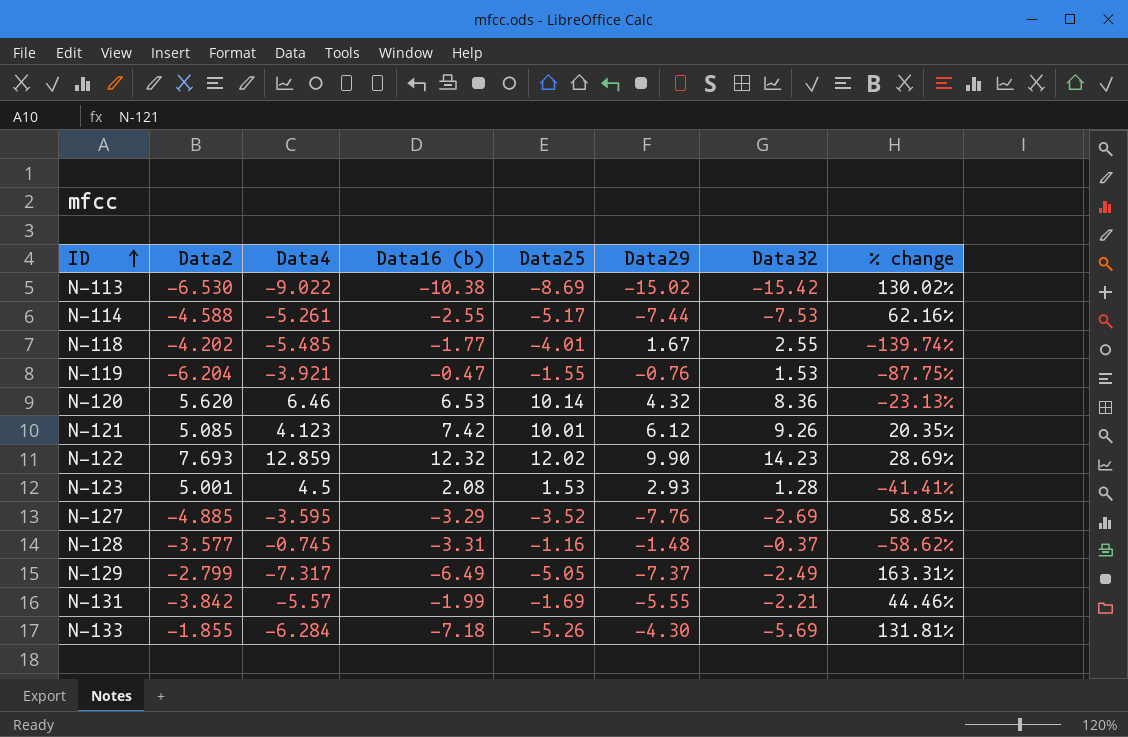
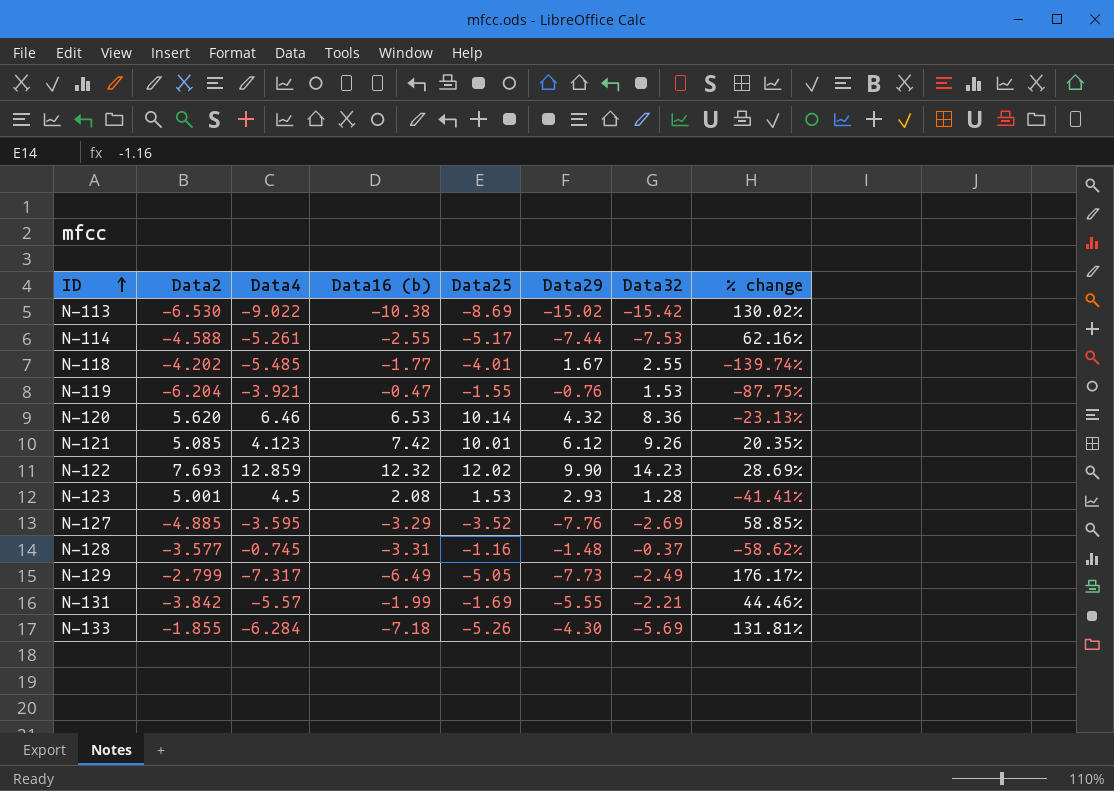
N-129 | Data29: -7.37 -> -7.73
N-129 | % change: 163.31% -> 176.17%

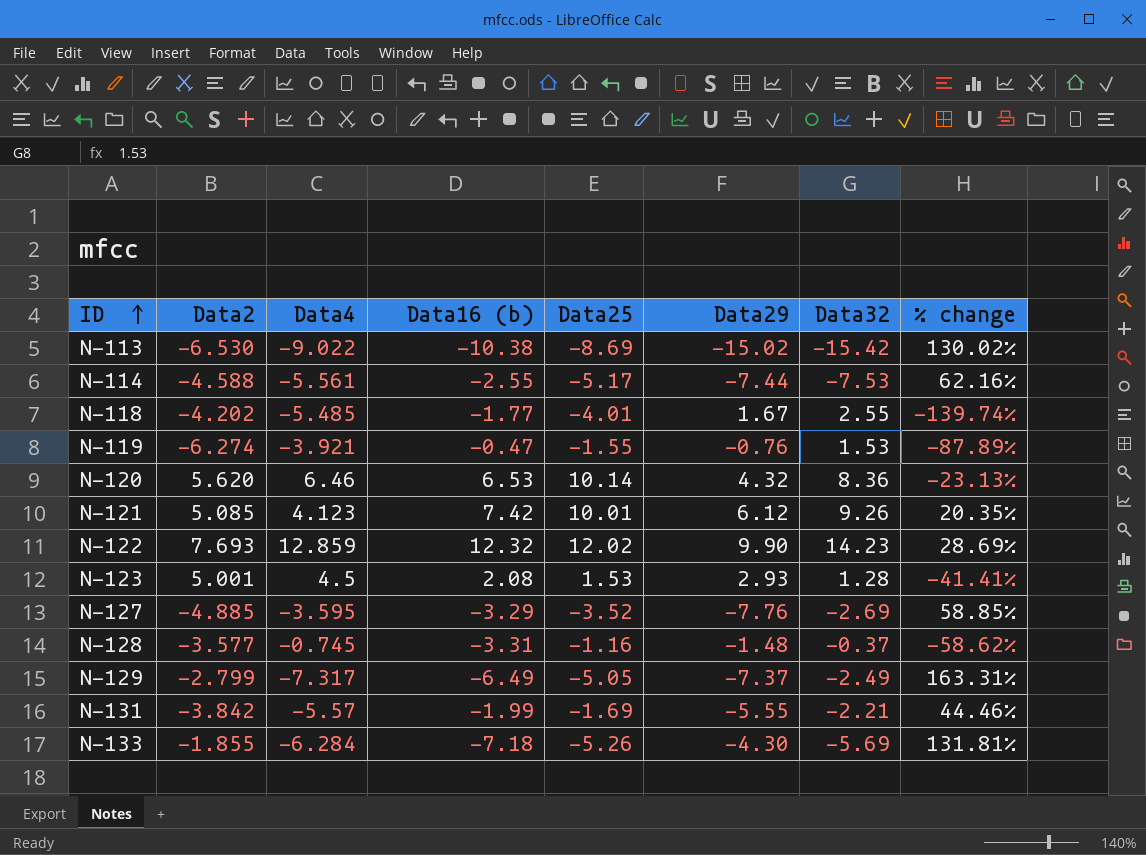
N-114 | Data4: -5.261 -> -5.561
N-119 | Data2: -6.204 -> -6.274
N-119 | % change: -87.75% -> -87.89%
N-129 | Data29: -7.73 -> -7.37
N-129 | % change: 176.17% -> 163.31%

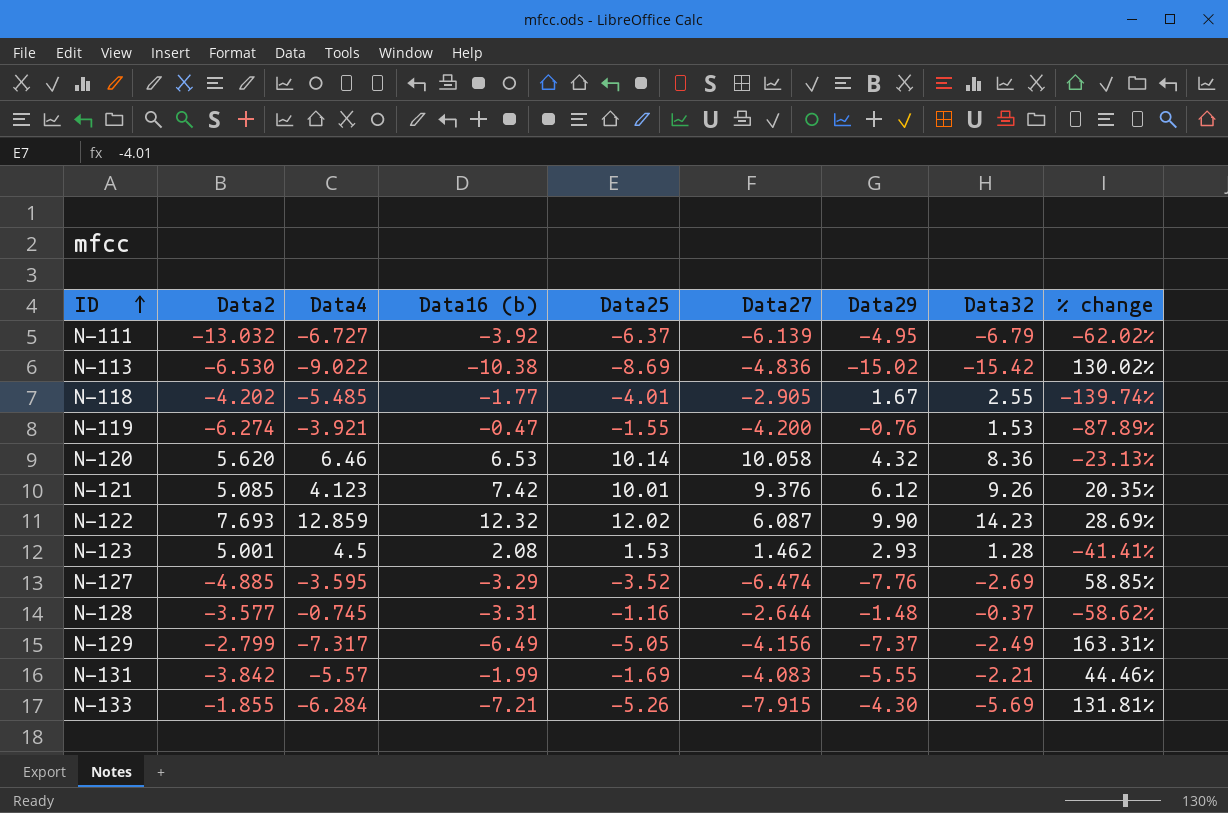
column Data27 | position: none -> 6
row N-114: -4.588 | -5.561 | -2.55 | -5.17 | -7.44 | -7.53 | 62.16% -> none
row N-111: none -> -13.032 | -6.727 | -3.92 | -6.37 | -6.139 | -4.95 | -6.79 | -62.02%
N-133 | Data16 (b): -7.18 -> -7.21

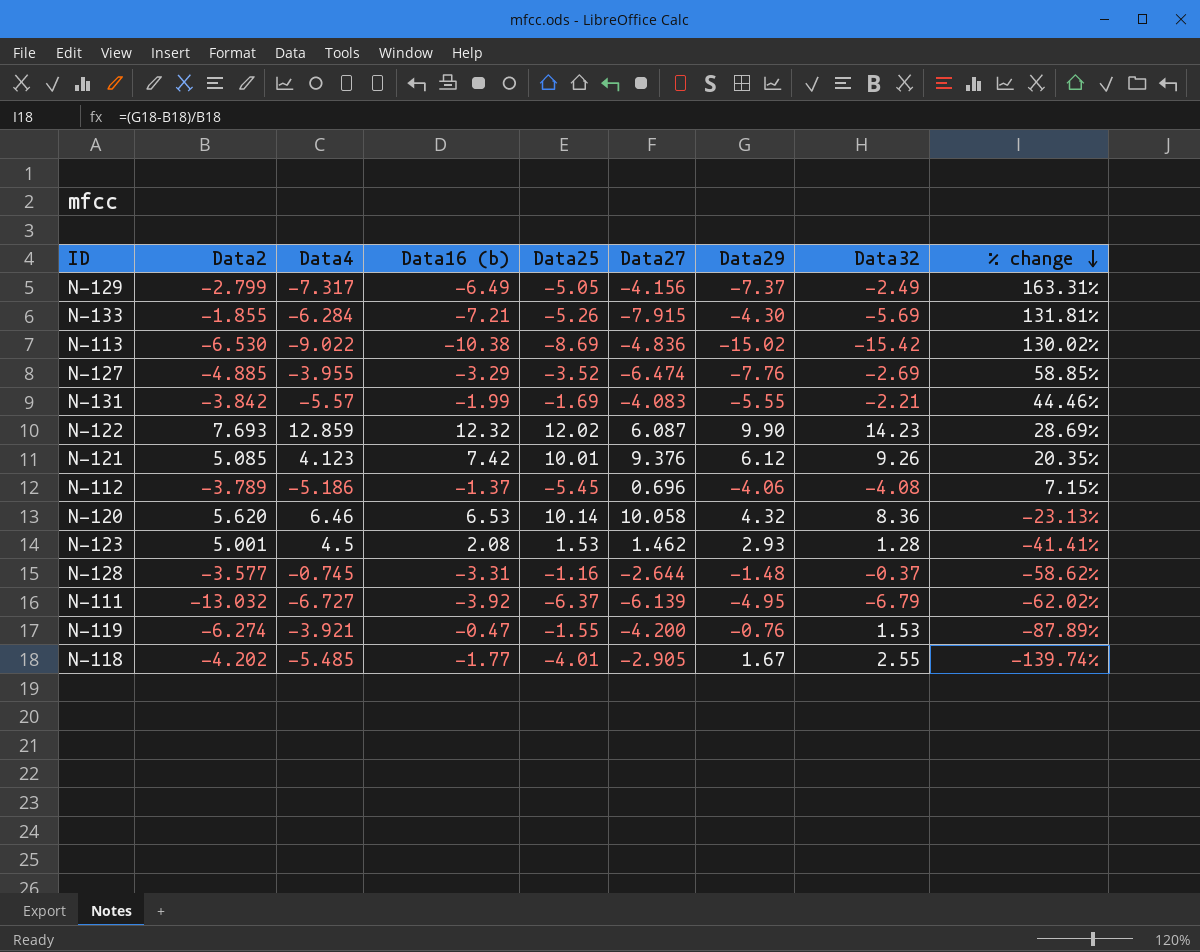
row order: ID ascending -> % change descending
N-127 | Data4: -3.595 -> -3.955
row N-112: none -> -3.789 | -5.186 | -1.37 | -5.45 | 0.696 | -4.06 | -4.08 | 7.15%

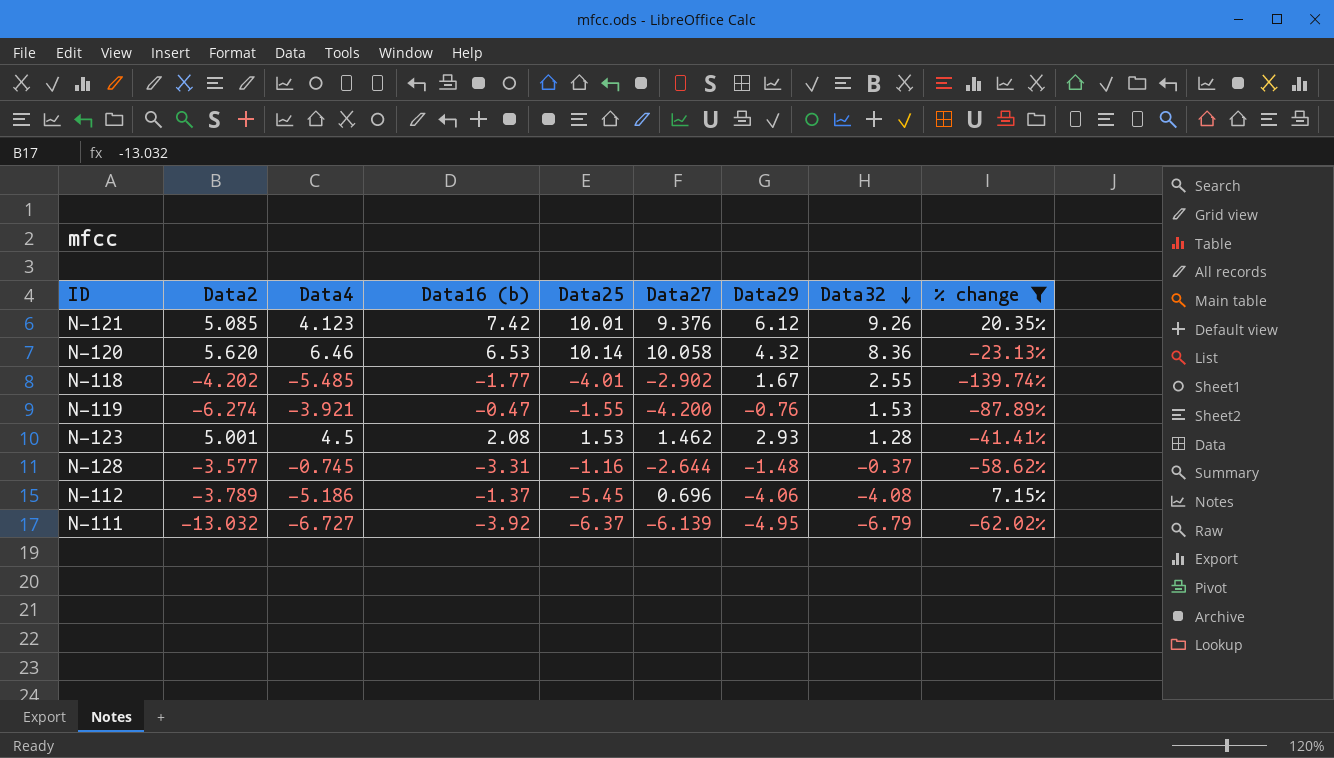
filter: none -> % change <= 20.35%
row order: % change descending -> Data32 descending
N-118 | Data27: -2.905 -> -2.902

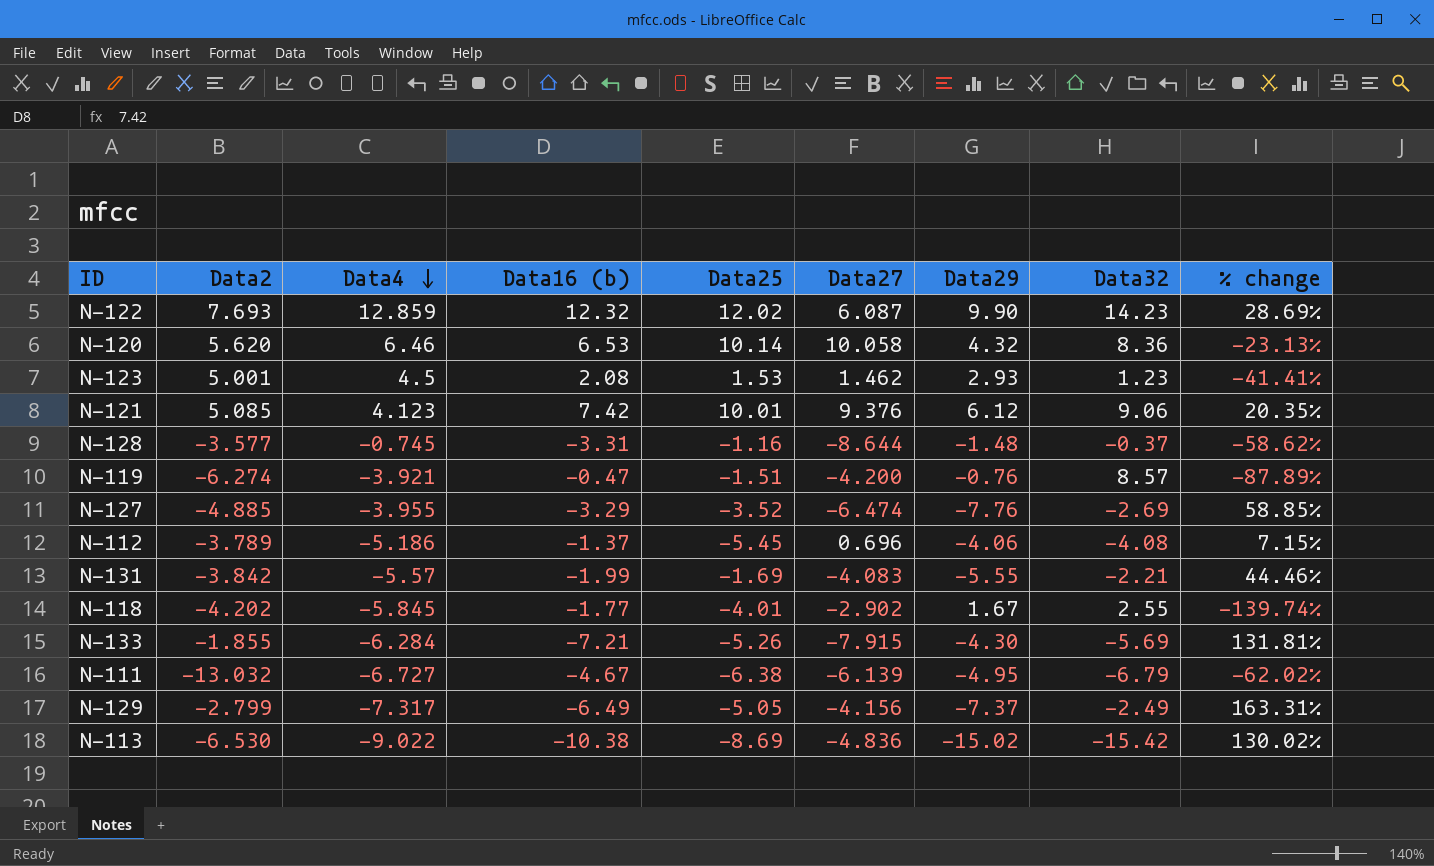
filter: % change <= 20.35% -> none
row order: Data32 descending -> Data4 descending
N-123 | Data32: 1.28 -> 1.23
N-121 | Data32: 9.26 -> 9.06
N-128 | Data27: -2.644 -> -8.644
N-119 | Data25: -1.55 -> -1.51
N-119 | Data32: 1.53 -> 8.57
N-118 | Data4: -5.485 -> -5.845
N-111 | Data16 (b): -3.92 -> -4.67
N-111 | Data25: -6.37 -> -6.38

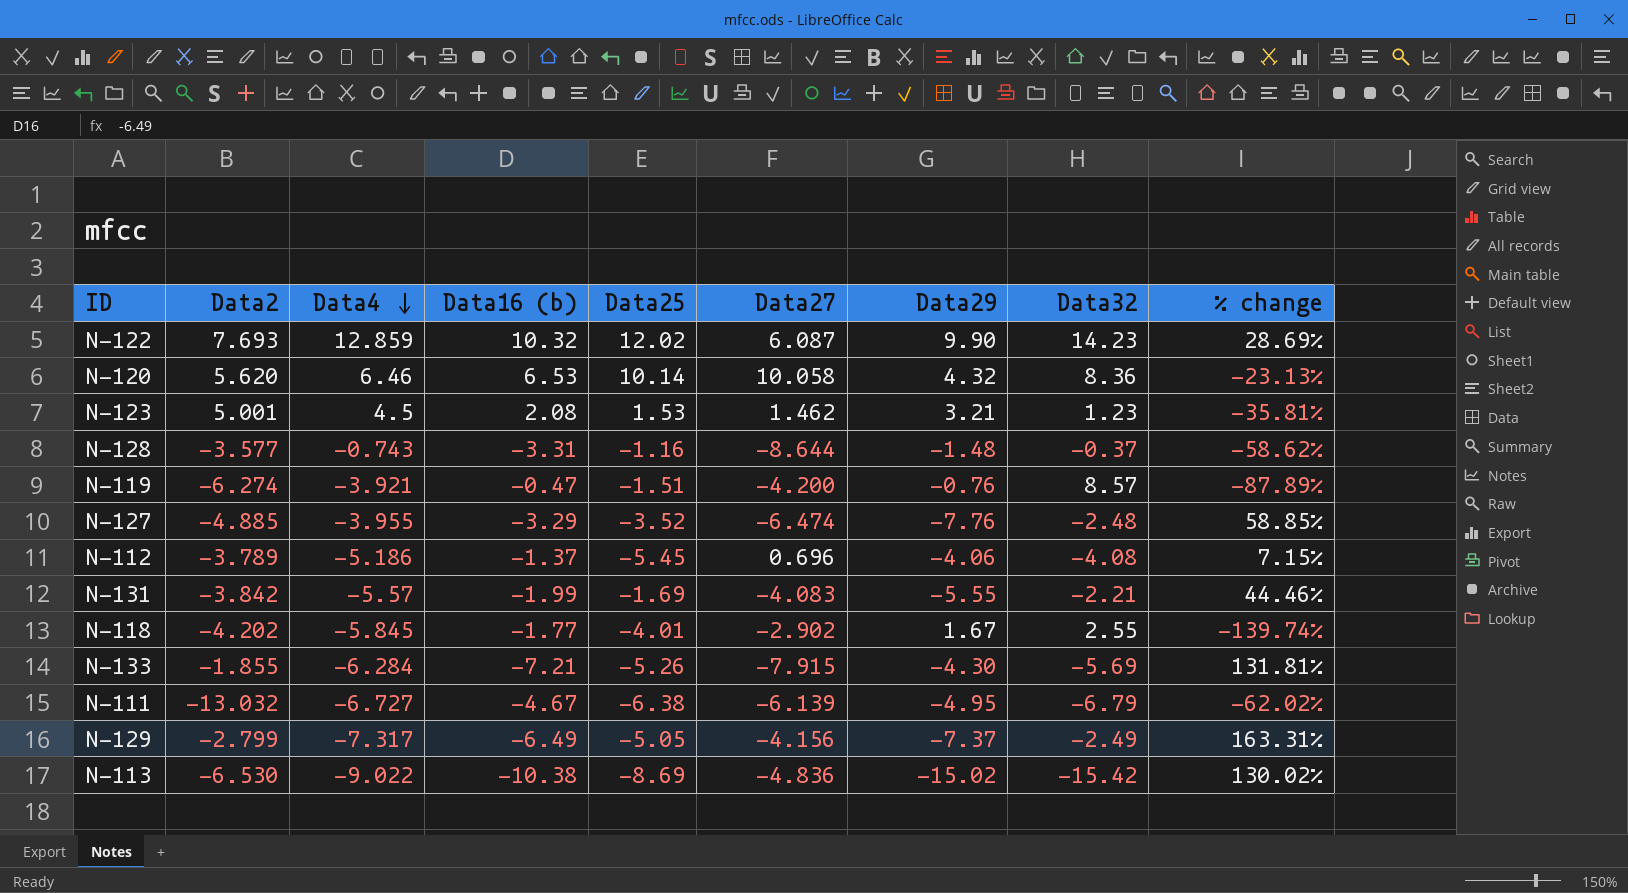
row N-121: 5.085 | 4.123 | 7.42 | 10.01 | 9.376 | 6.12 | 9.06 | 20.35% -> none
N-122 | Data16 (b): 12.32 -> 10.32
N-123 | Data29: 2.93 -> 3.21
N-123 | % change: -41.41% -> -35.81%
N-128 | Data4: -0.745 -> -0.743
N-127 | Data32: -2.69 -> -2.48

